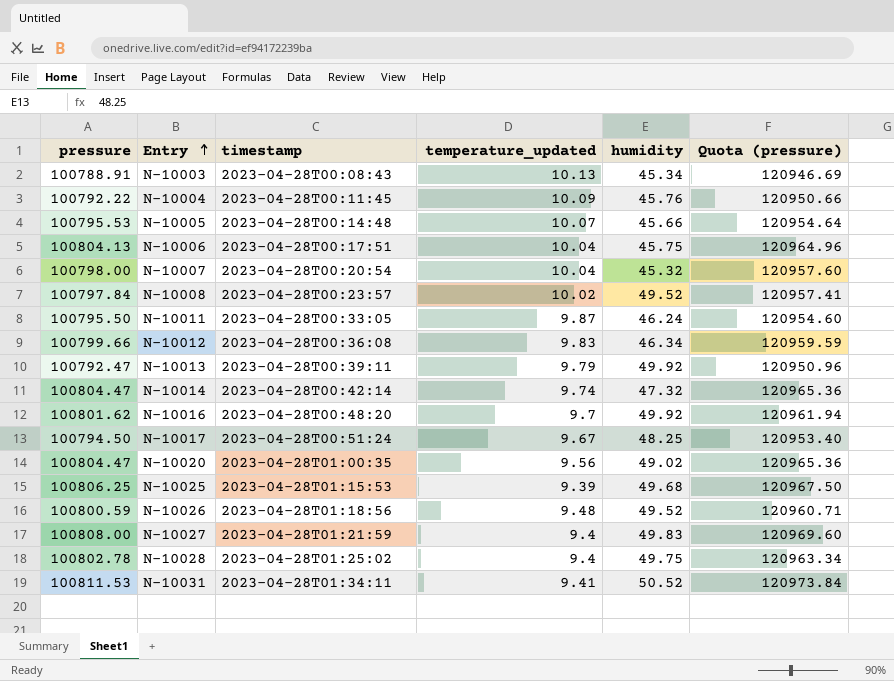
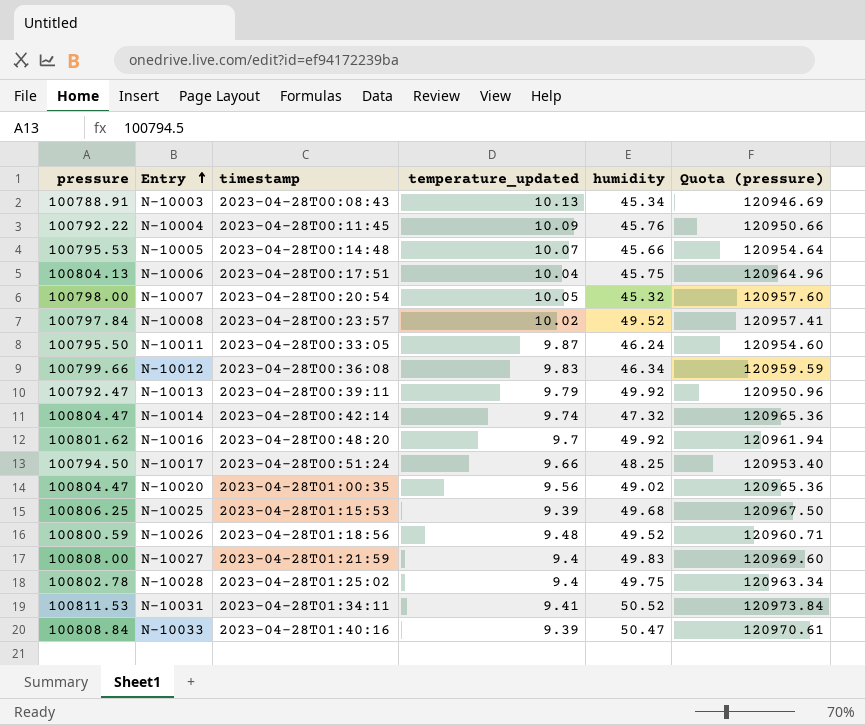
N-10007 | temperature_updated: 10.04 -> 10.05
N-10017 | temperature_updated: 9.67 -> 9.66
row N-10033: none -> 100808.84 | 2023-04-28T01:40:16 | 9.39 | 50.47 | 120970.61

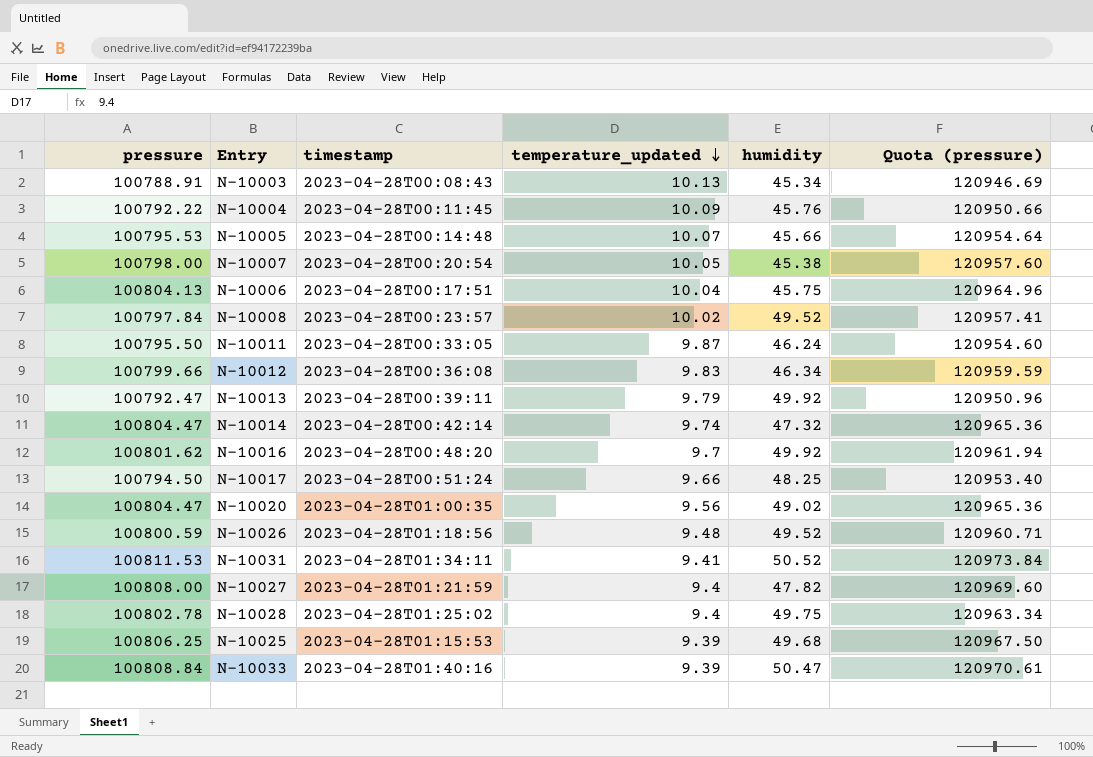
row order: Entry ascending -> temperature_updated descending
N-10007 | humidity: 45.32 -> 45.38
N-10027 | humidity: 49.83 -> 47.82

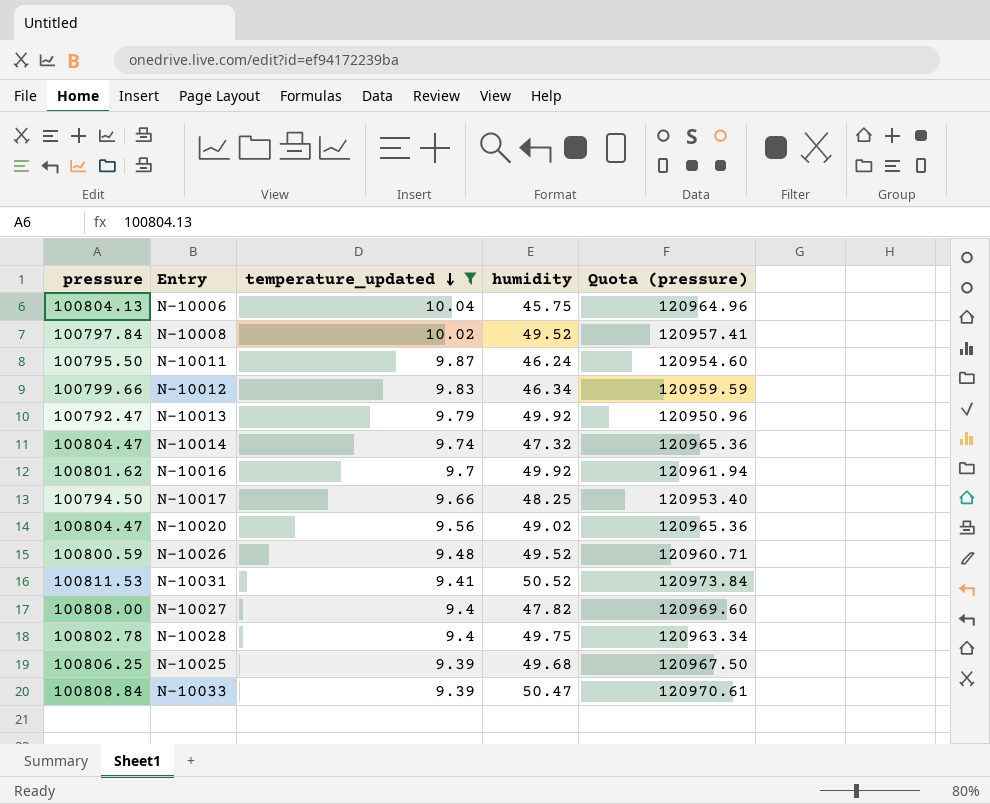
filter: none -> temperature_updated <= 10.04
column timestamp | position: 3 -> none

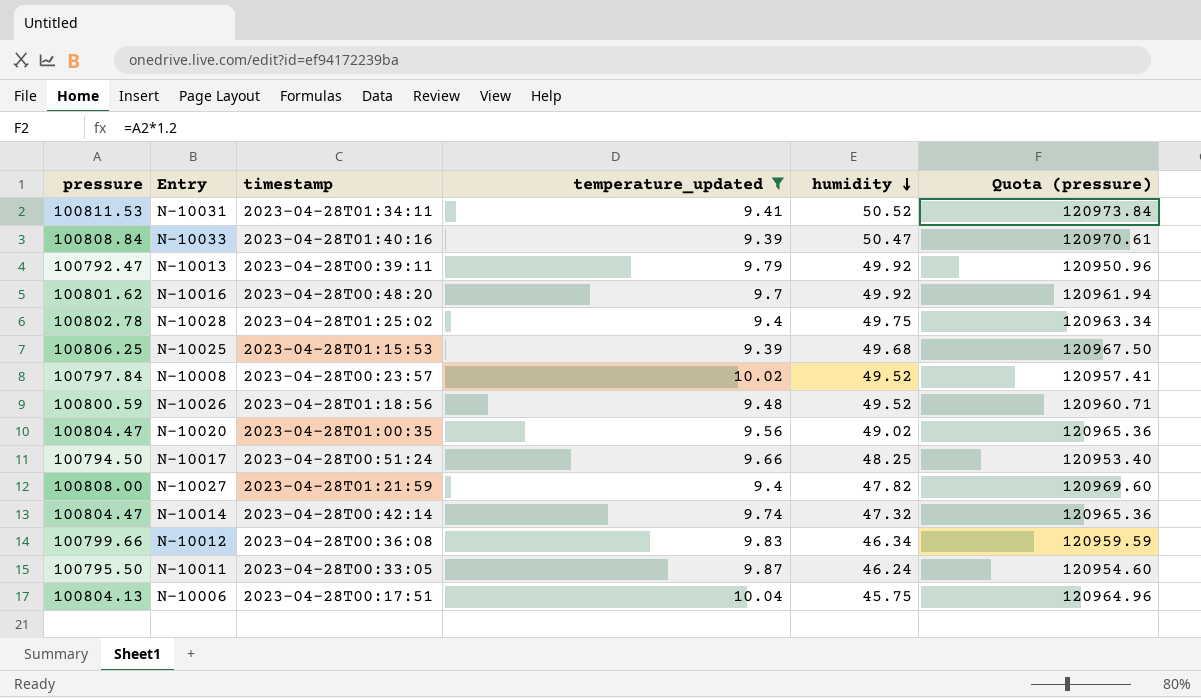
row order: temperature_updated descending -> humidity descending
column timestamp | position: none -> 3

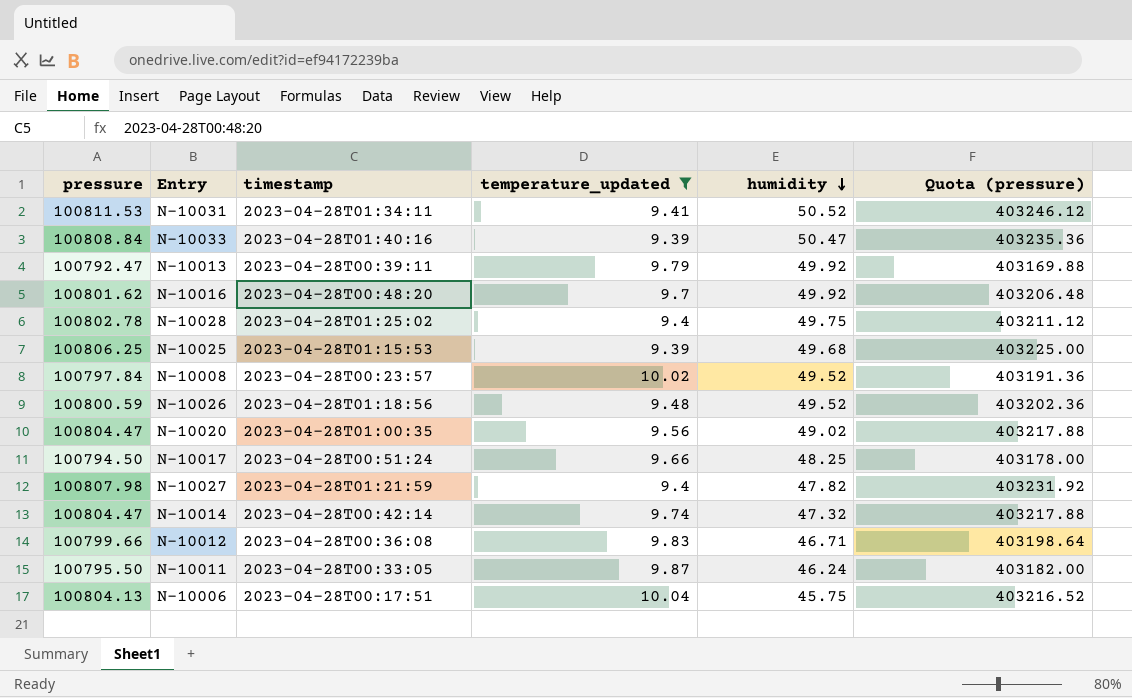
column Quota (pressure) | formula: [pressure] * 1.2 -> [pressure] * 4
N-10027 | pressure: 100808.00 -> 100807.98
N-10012 | humidity: 46.34 -> 46.71

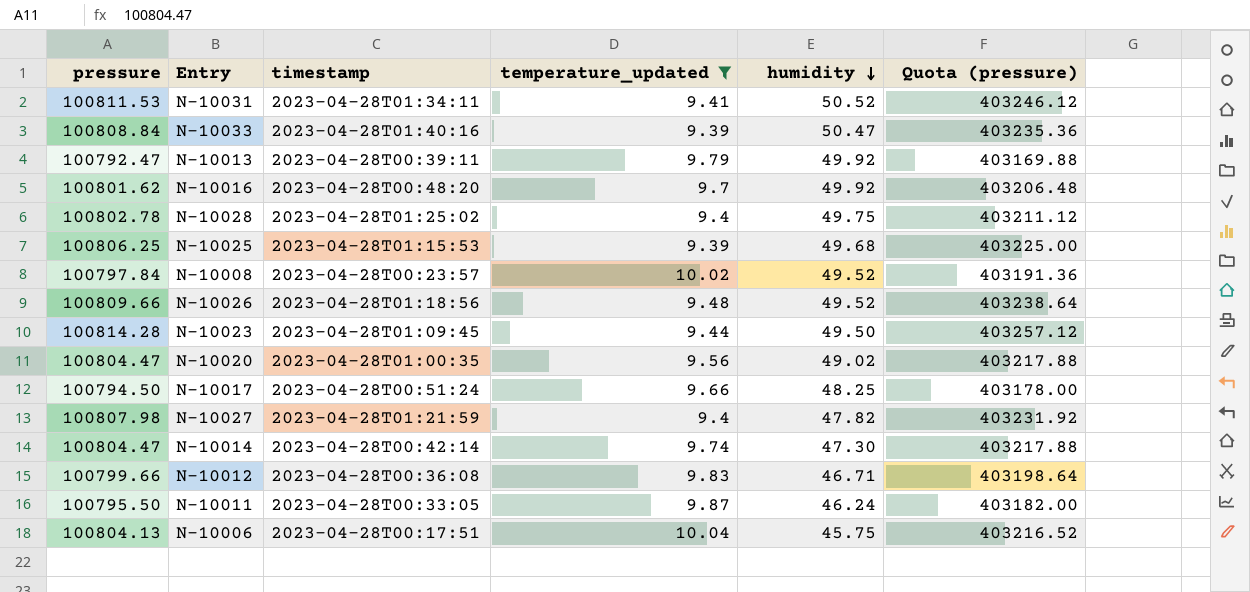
N-10026 | pressure: 100800.59 -> 100809.66
N-10026 | Quota (pressure): 403202.36 -> 403238.64
row N-10023: none -> 100814.28 | 2023-04-28T01:09:45 | 9.44 | 49.50 | 403257.12
N-10014 | humidity: 47.32 -> 47.30

